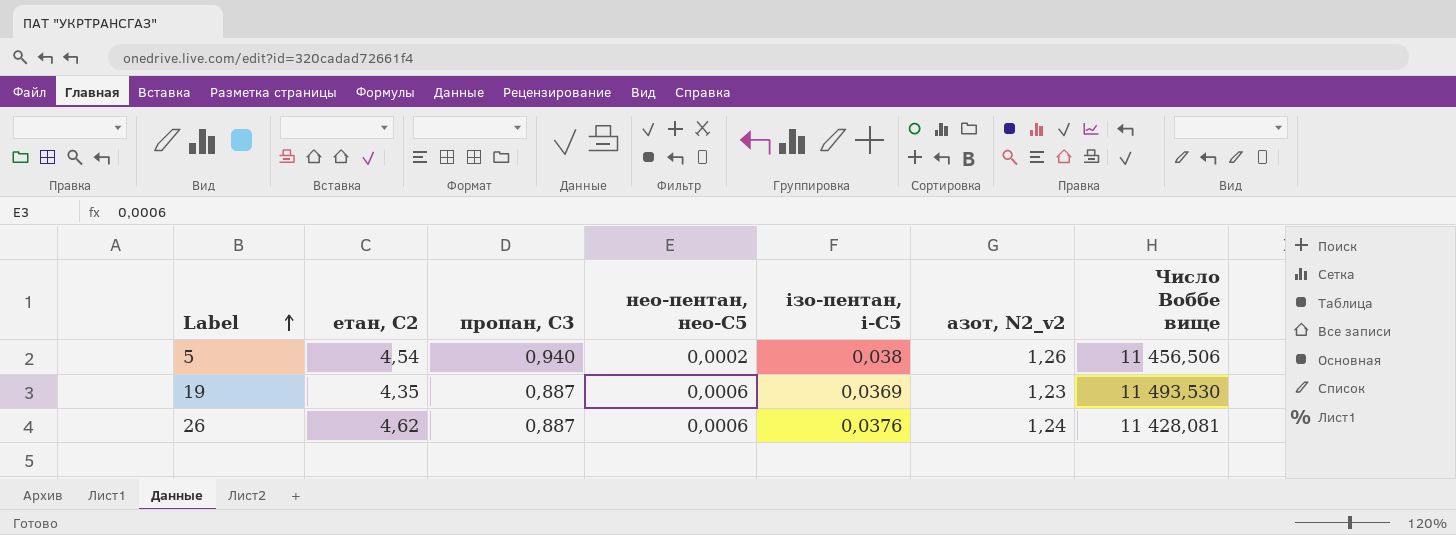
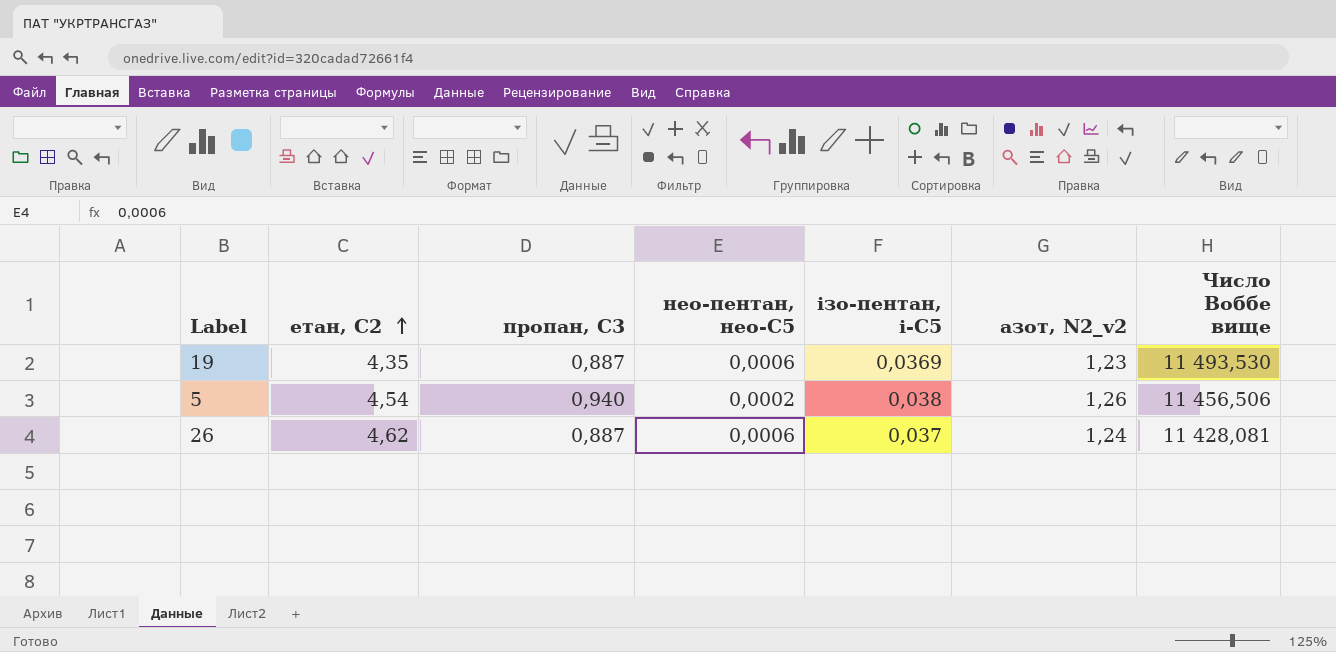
row order: Label ascending -> етан, С2 ascending
26 | ізо-пентан, і-С5: 0,0376 -> 0,037

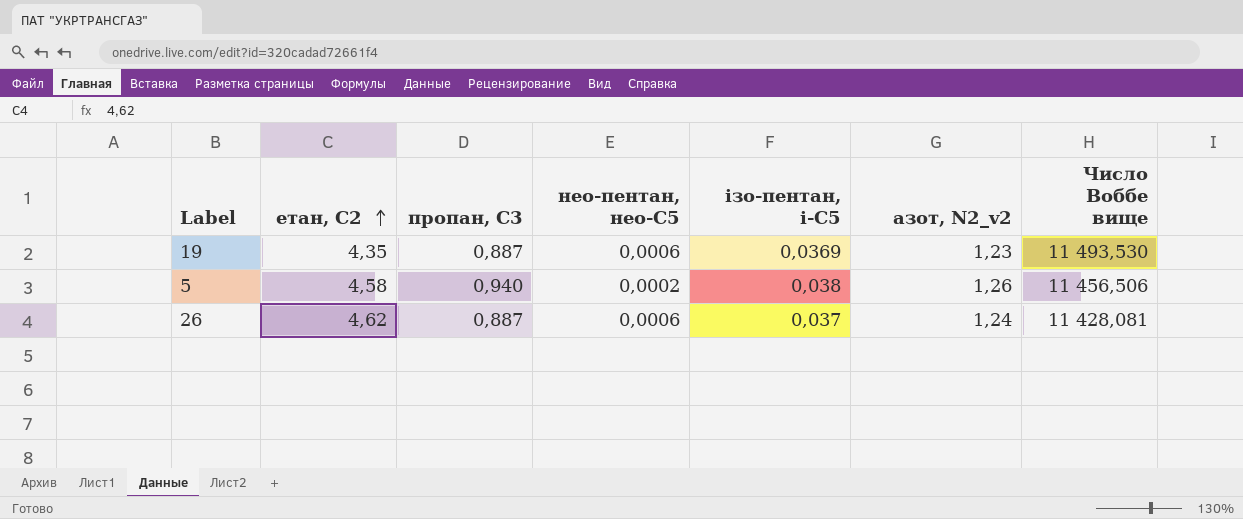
5 | етан, С2: 4,54 -> 4,58

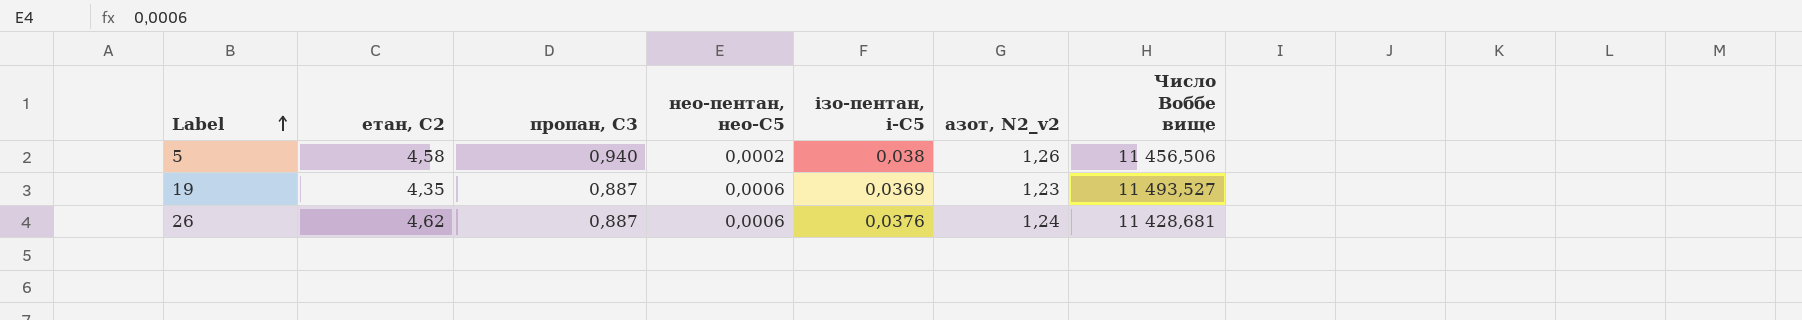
row order: етан, С2 ascending -> Label ascending
19 | Число Воббе вище: 11 493,530 -> 11 493,527
26 | ізо-пентан, і-С5: 0,037 -> 0,0376
26 | Число Воббе вище: 11 428,081 -> 11 428,681

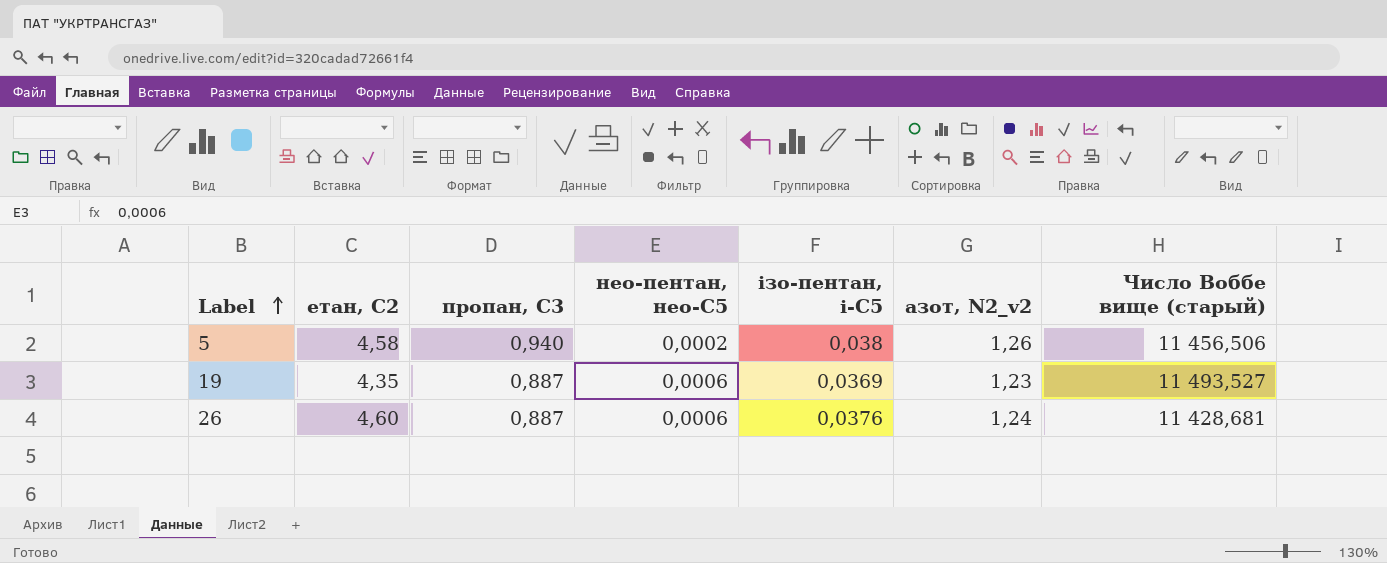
column name: Число Воббе вище -> Число Воббе вище (старый)
26 | етан, С2: 4,62 -> 4,60

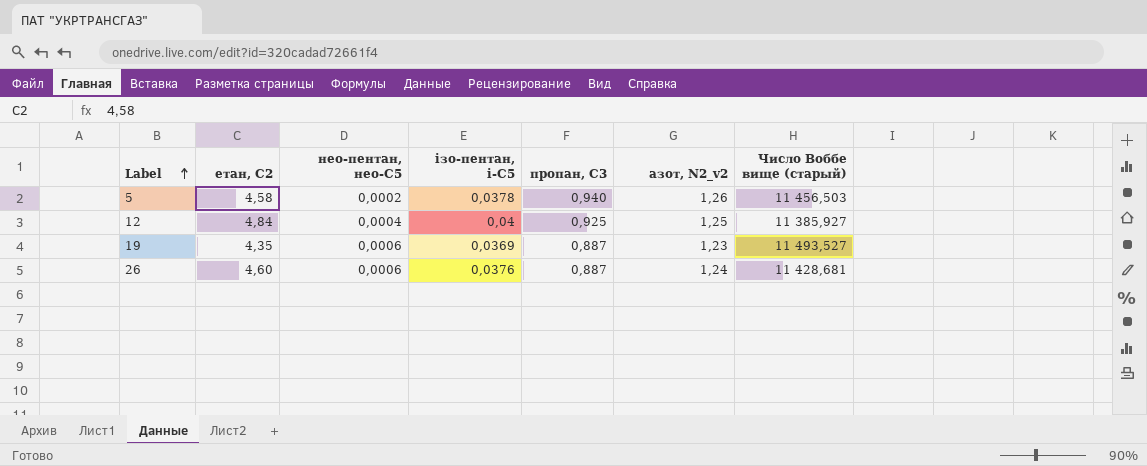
column пропан, С3 | position: 3 -> 5
5 | ізо-пентан, і-С5: 0,038 -> 0,0378
5 | Число Воббе вище (старый): 11 456,506 -> 11 456,503
row 12: none -> 4,84 | 0,0004 | 0,04 | 0,925 | 1,25 | 11 385,927

